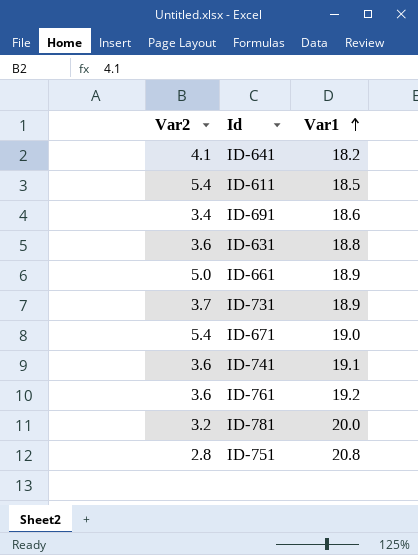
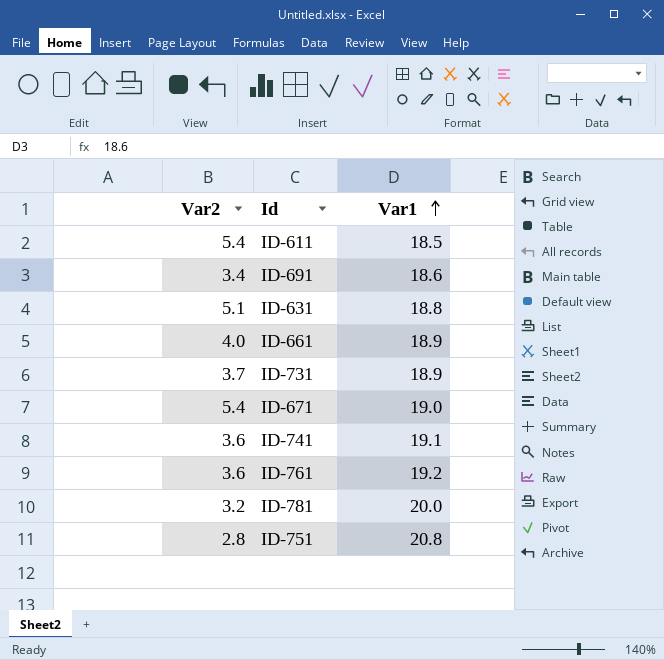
row ID-641: 4.1 | 18.2 -> none
ID-631 | Var2: 3.6 -> 5.1
ID-661 | Var2: 5.0 -> 4.0

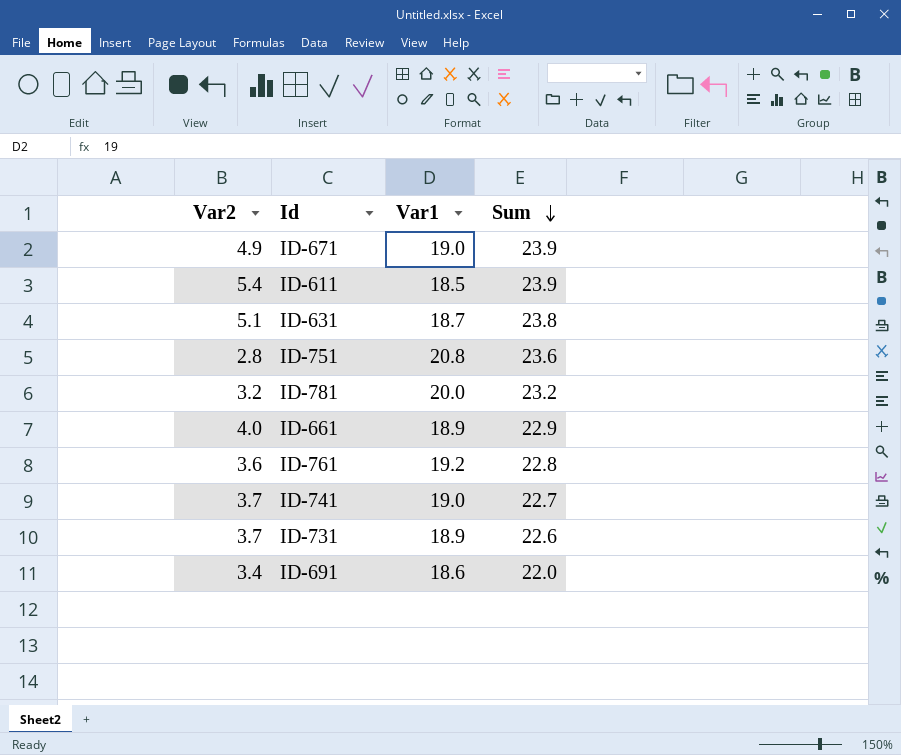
row order: Var1 ascending -> Sum descending
column Sum | formula: none -> [Var2] + [Var1]
ID-671 | Var2: 5.4 -> 4.9
ID-631 | Var1: 18.8 -> 18.7
ID-741 | Var2: 3.6 -> 3.7
ID-741 | Var1: 19.1 -> 19.0

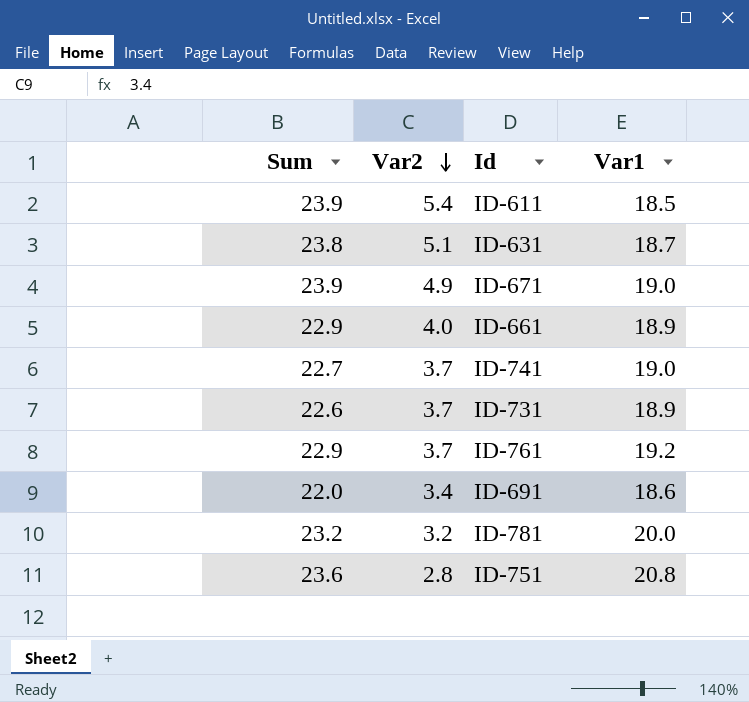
row order: Sum descending -> Var2 descending
column Sum | position: 4 -> 1
ID-761 | Sum: 22.8 -> 22.9
ID-761 | Var2: 3.6 -> 3.7

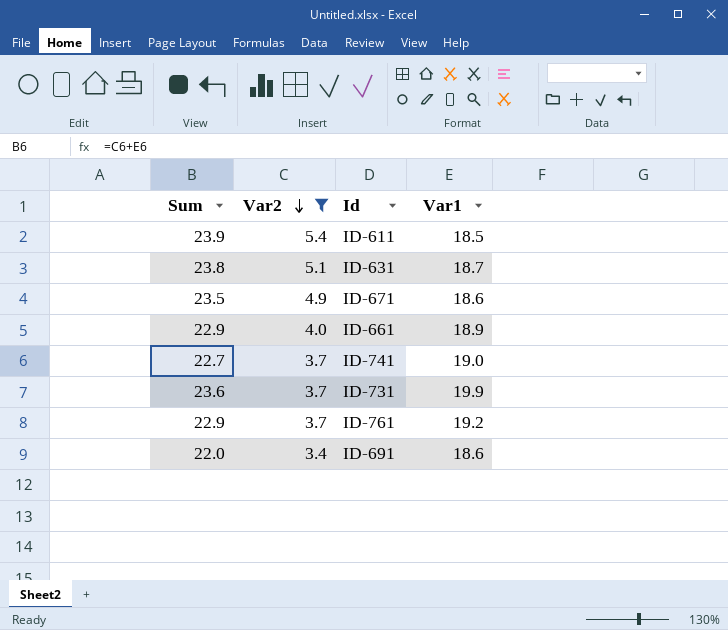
filter: none -> Var2 >= 3.4
ID-671 | Sum: 23.9 -> 23.5
ID-671 | Var1: 19.0 -> 18.6
ID-731 | Sum: 22.6 -> 23.6
ID-731 | Var1: 18.9 -> 19.9

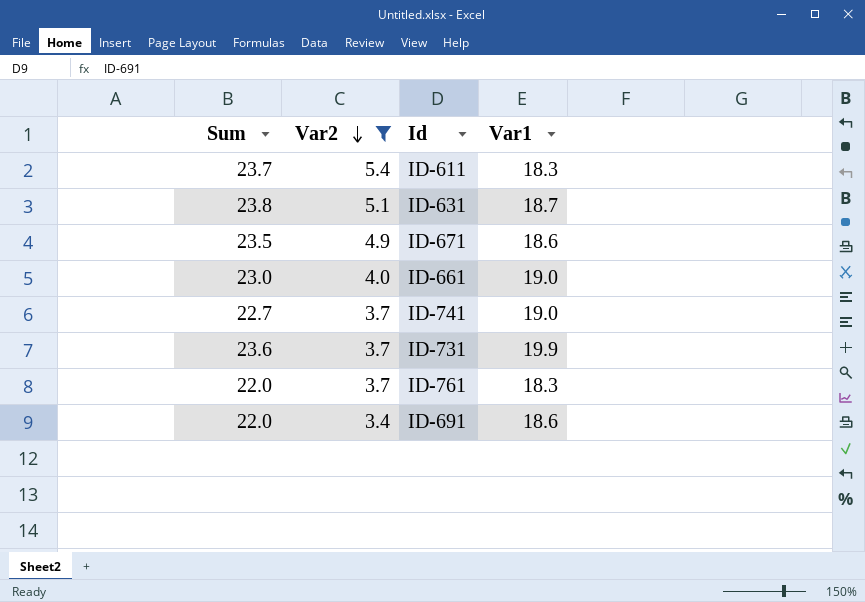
ID-611 | Sum: 23.9 -> 23.7
ID-611 | Var1: 18.5 -> 18.3
ID-661 | Sum: 22.9 -> 23.0
ID-661 | Var1: 18.9 -> 19.0
ID-761 | Sum: 22.9 -> 22.0
ID-761 | Var1: 19.2 -> 18.3

